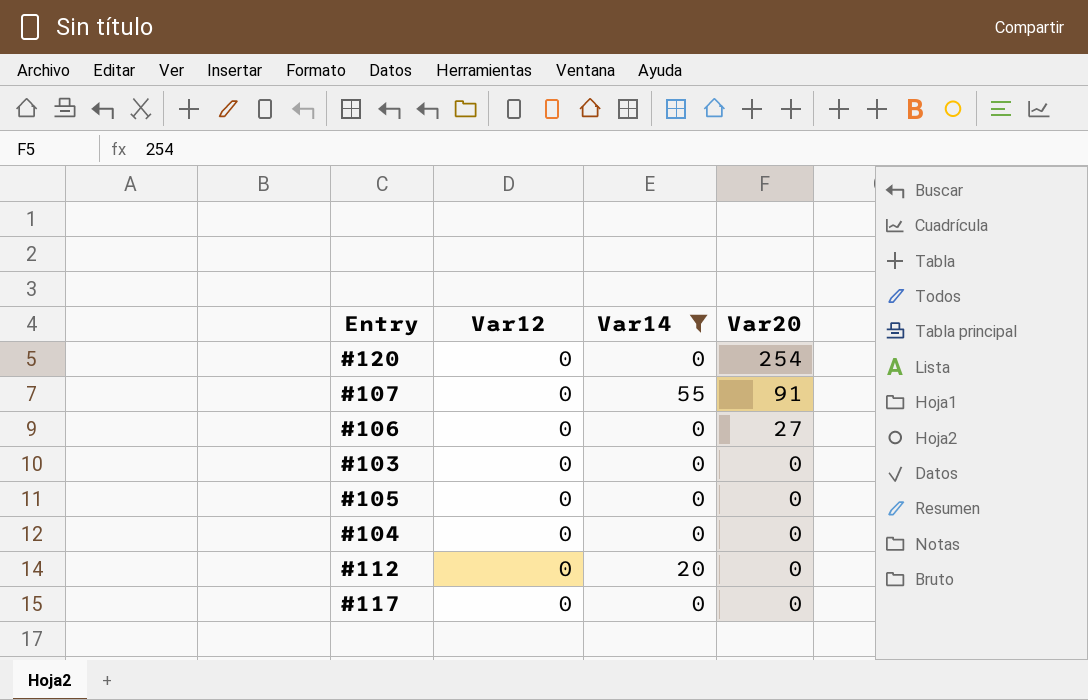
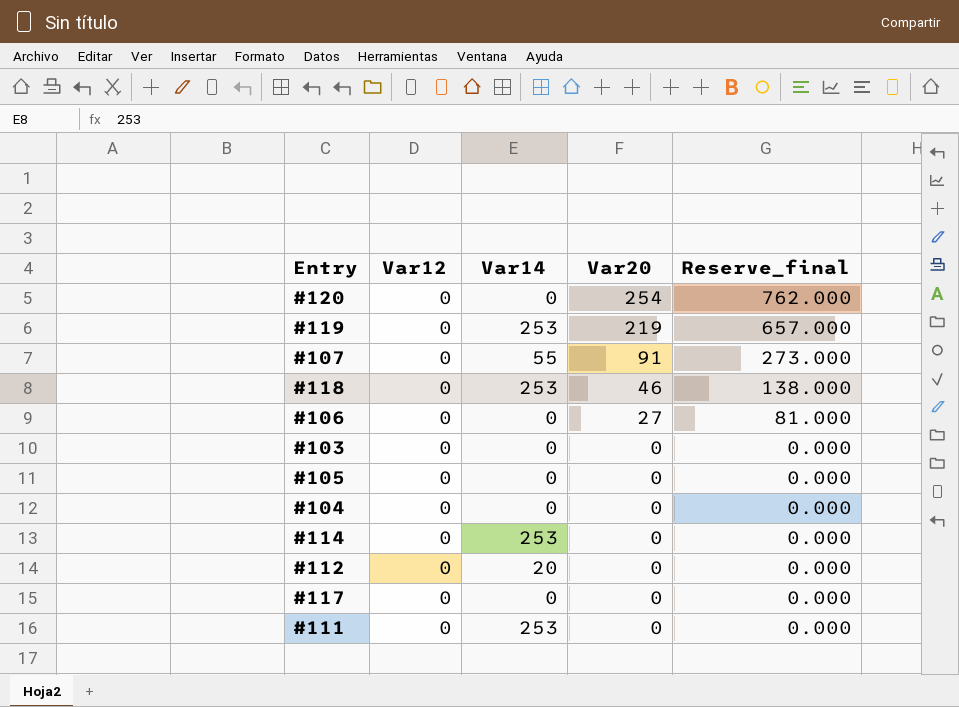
filter: Var14 != 253 -> none
column Reserve_final | formula: none -> [Var20] * 3

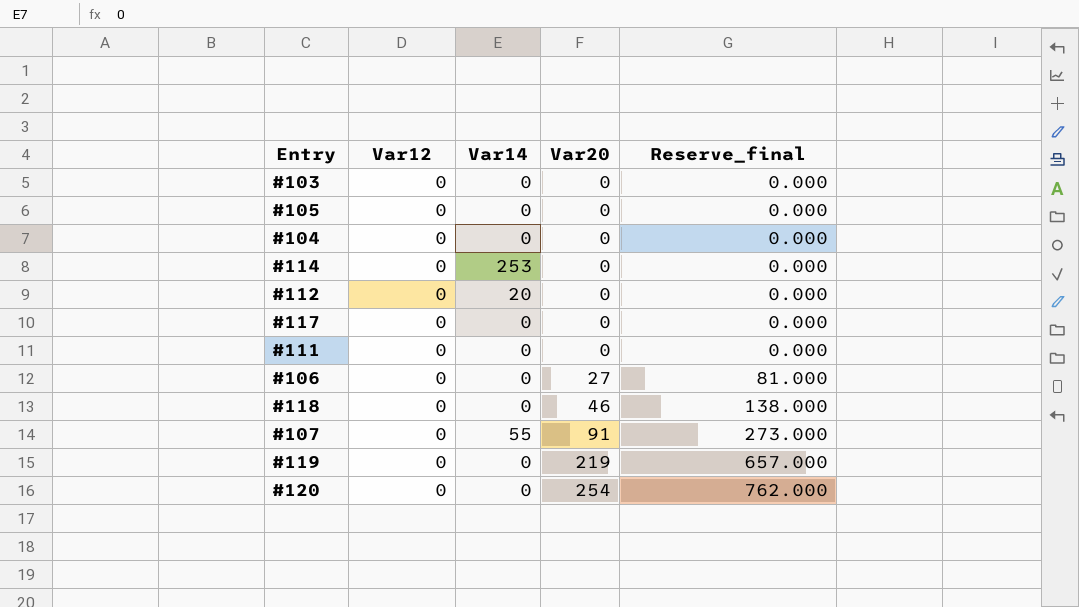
row order: Var20 descending -> Var20 ascending
#111 | Var14: 253 -> 0
#118 | Var14: 253 -> 0
#119 | Var14: 253 -> 0

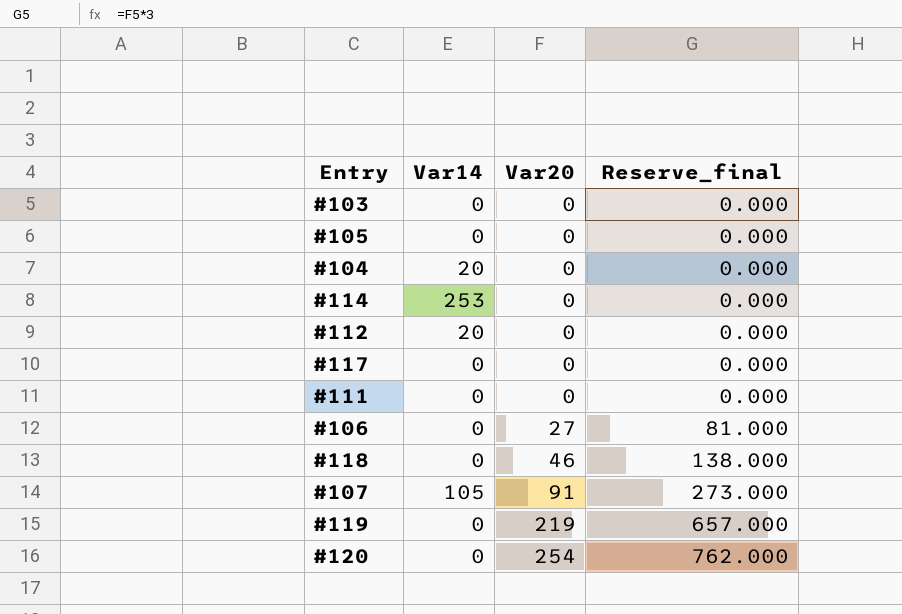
column Var12 | position: 2 -> none
#104 | Var14: 0 -> 20
#107 | Var14: 55 -> 105

